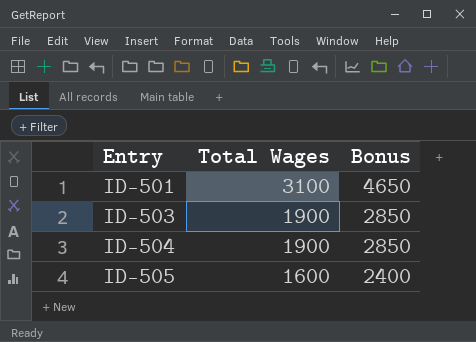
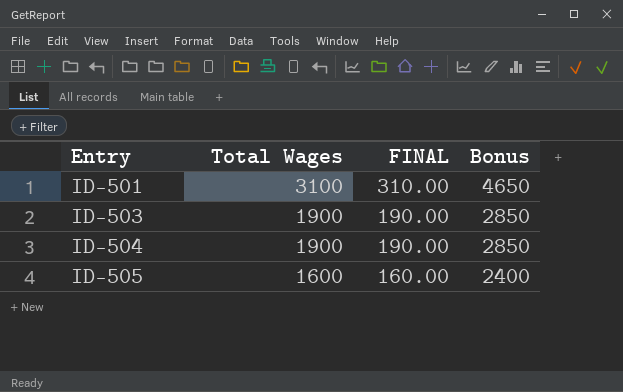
column FINAL | formula: none -> [Total Wages] * 0.1

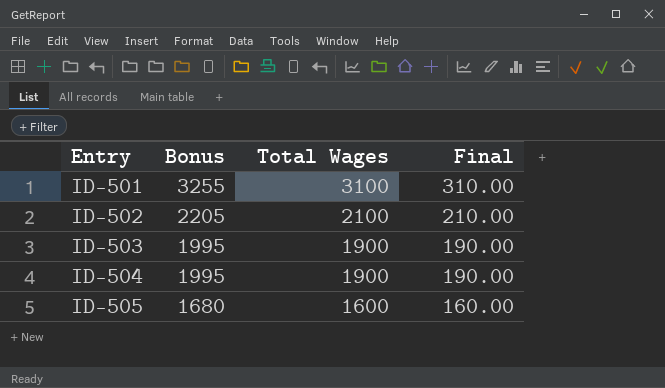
column Bonus | formula: [Total Wages] * 1.5 -> [Total Wages] * 1.05
column Bonus | position: 4 -> 2
column name: FINAL -> Final
row ID-502: none -> 2205 | 2100 | 210.00

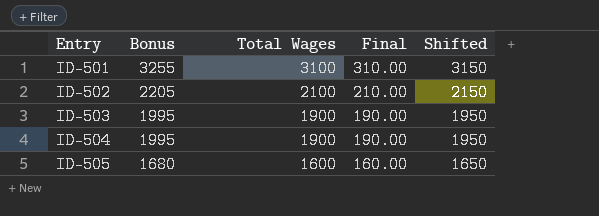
column Shifted | formula: none -> [Total Wages] + 50

